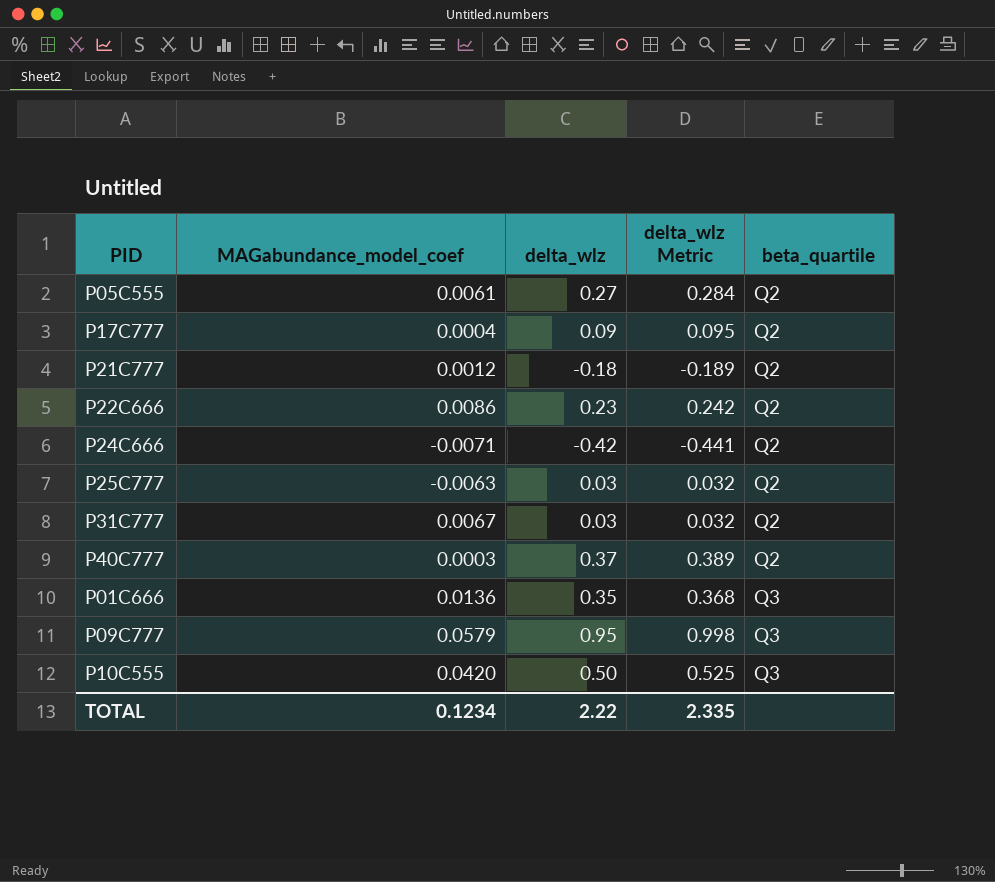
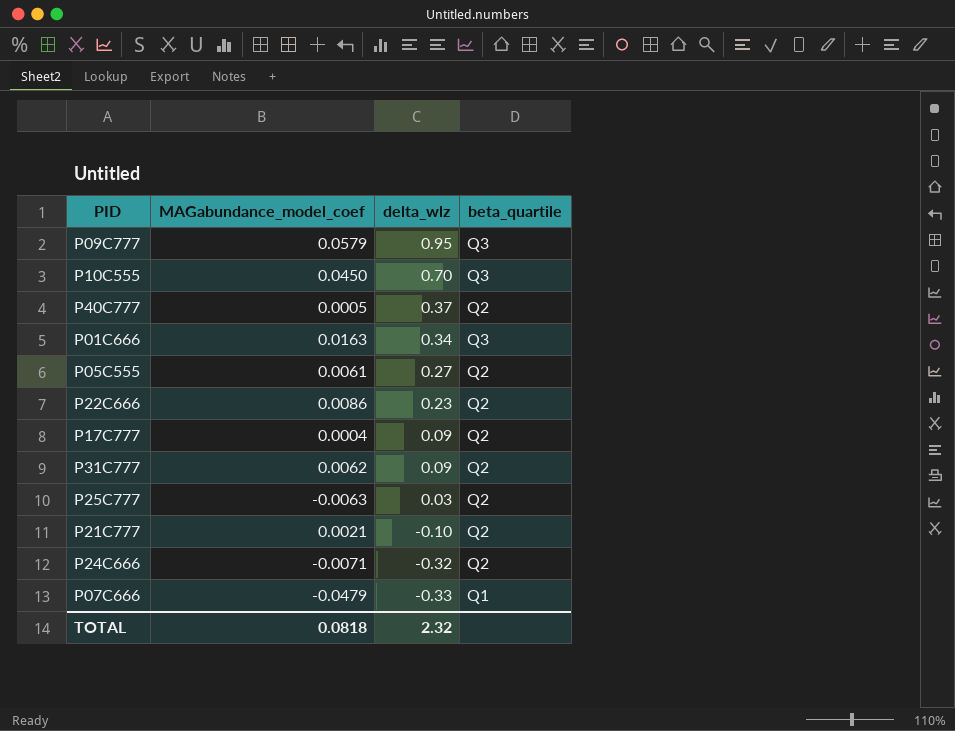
row order: beta_quartile ascending -> delta_wlz descending
column delta_wlz Metric | formula: [delta_wlz] * 1.05 -> none
P10C555 | MAGabundance_model_coef: 0.0420 -> 0.0450
P10C555 | delta_wlz: 0.50 -> 0.70
P40C777 | MAGabundance_model_coef: 0.0003 -> 0.0005
P01C666 | MAGabundance_model_coef: 0.0136 -> 0.0163
P01C666 | delta_wlz: 0.35 -> 0.34
P31C777 | MAGabundance_model_coef: 0.0067 -> 0.0062
P31C777 | delta_wlz: 0.03 -> 0.09
P21C777 | MAGabundance_model_coef: 0.0012 -> 0.0021
P21C777 | delta_wlz: -0.18 -> -0.10
P24C666 | delta_wlz: -0.42 -> -0.32
row P07C666: none -> -0.0479 | -0.33 | Q1
TOTAL | MAGabundance_model_coef: 0.1234 -> 0.0818
TOTAL | delta_wlz: 2.22 -> 2.32

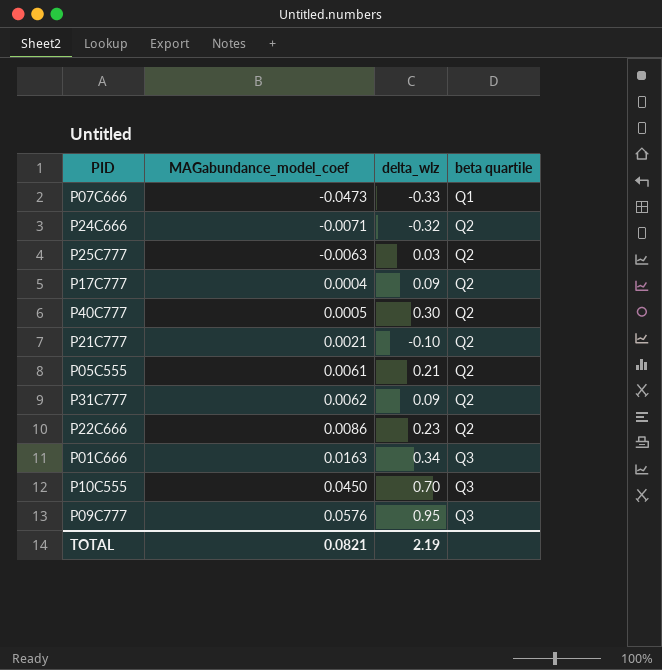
row order: delta_wlz descending -> MAGabundance_model_coef ascending
column name: beta_quartile -> beta quartile
P07C666 | MAGabundance_model_coef: -0.0479 -> -0.0473
P40C777 | delta_wlz: 0.37 -> 0.30
P05C555 | delta_wlz: 0.27 -> 0.21
P09C777 | MAGabundance_model_coef: 0.0579 -> 0.0576
TOTAL | MAGabundance_model_coef: 0.0818 -> 0.0821
TOTAL | delta_wlz: 2.32 -> 2.19

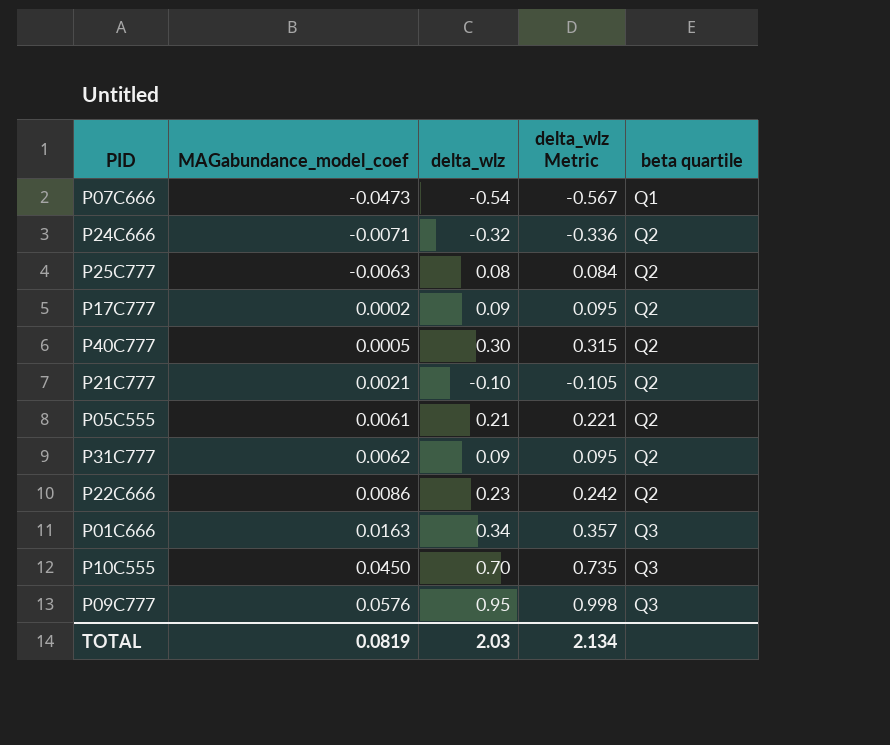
column delta_wlz Metric | formula: none -> [delta_wlz] * 1.05
P07C666 | delta_wlz: -0.33 -> -0.54
P25C777 | delta_wlz: 0.03 -> 0.08
P17C777 | MAGabundance_model_coef: 0.0004 -> 0.0002
TOTAL | MAGabundance_model_coef: 0.0821 -> 0.0819
TOTAL | delta_wlz: 2.19 -> 2.03

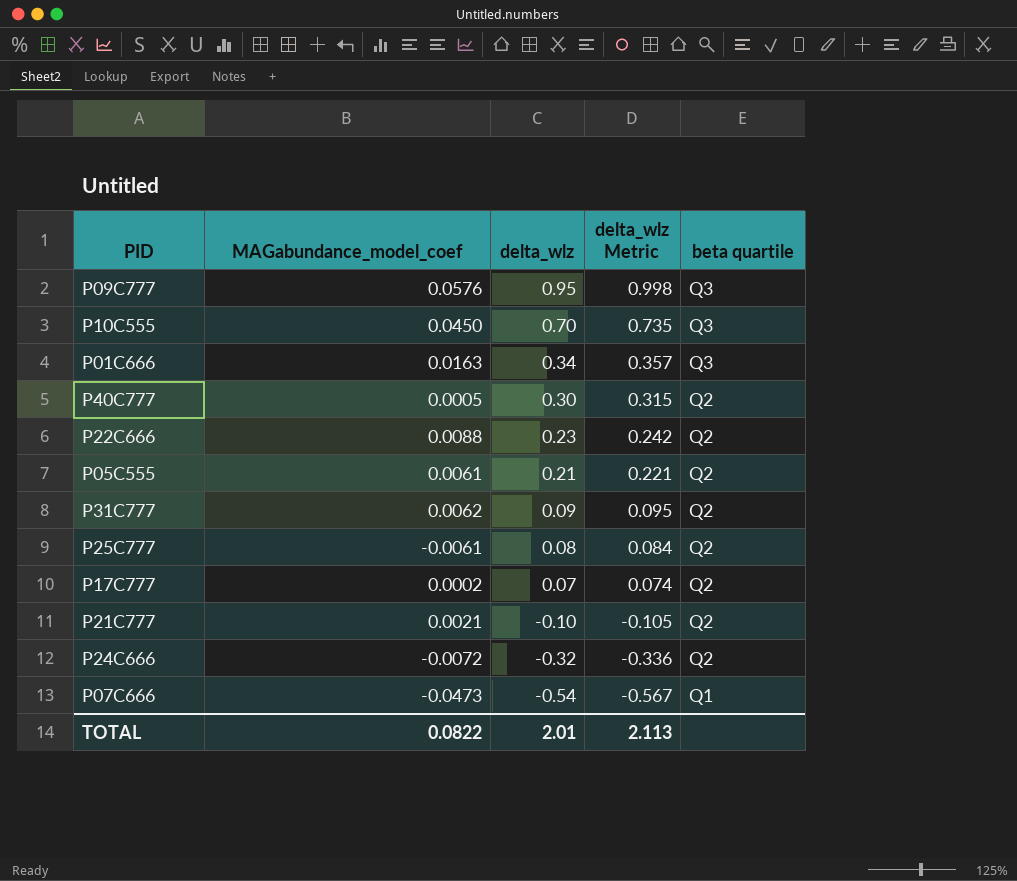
row order: MAGabundance_model_coef ascending -> delta_wlz descending
P22C666 | MAGabundance_model_coef: 0.0086 -> 0.0088
P25C777 | MAGabundance_model_coef: -0.0063 -> -0.0061
P17C777 | delta_wlz: 0.09 -> 0.07
P17C777 | delta_wlz Metric: 0.095 -> 0.074
P24C666 | MAGabundance_model_coef: -0.0071 -> -0.0072
TOTAL | MAGabundance_model_coef: 0.0819 -> 0.0822
TOTAL | delta_wlz: 2.03 -> 2.01
TOTAL | delta_wlz Metric: 2.134 -> 2.113

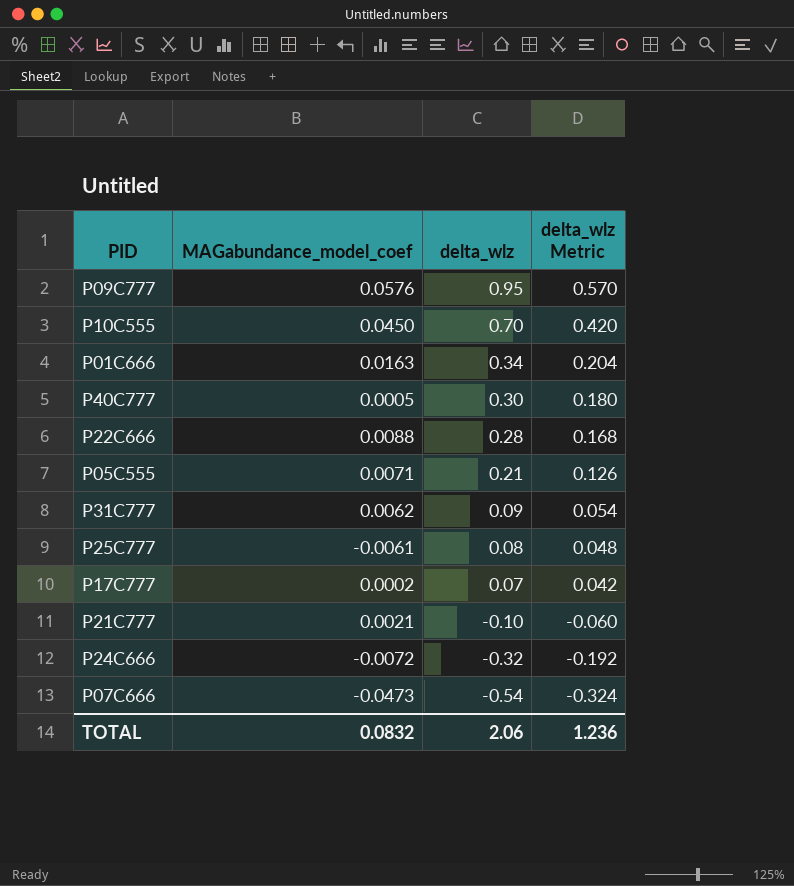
column beta quartile | position: 5 -> none
column delta_wlz Metric | formula: [delta_wlz] * 1.05 -> [delta_wlz] * 0.6
P22C666 | delta_wlz: 0.23 -> 0.28
P05C555 | MAGabundance_model_coef: 0.0061 -> 0.0071
TOTAL | MAGabundance_model_coef: 0.0822 -> 0.0832
TOTAL | delta_wlz: 2.01 -> 2.06
TOTAL | delta_wlz Metric: 2.113 -> 1.236

